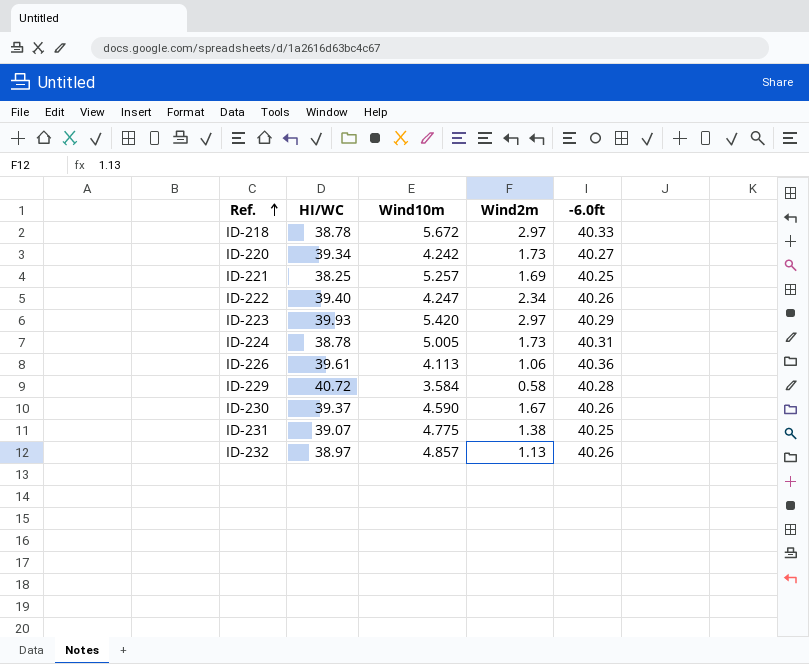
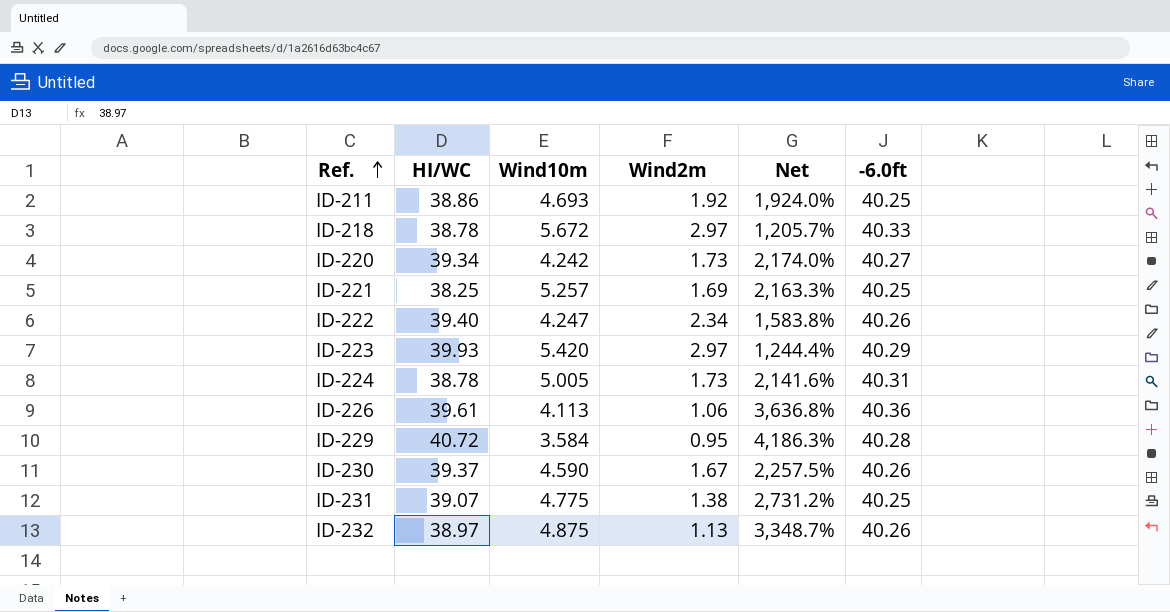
column Net | formula: none -> ([HI/WC] - [Wind2m]) / [Wind2m]
row ID-211: none -> 38.86 | 4.693 | 1.92 | 1,924.0% | 40.25
ID-229 | Wind2m: 0.58 -> 0.95
ID-232 | Wind10m: 4.857 -> 4.875

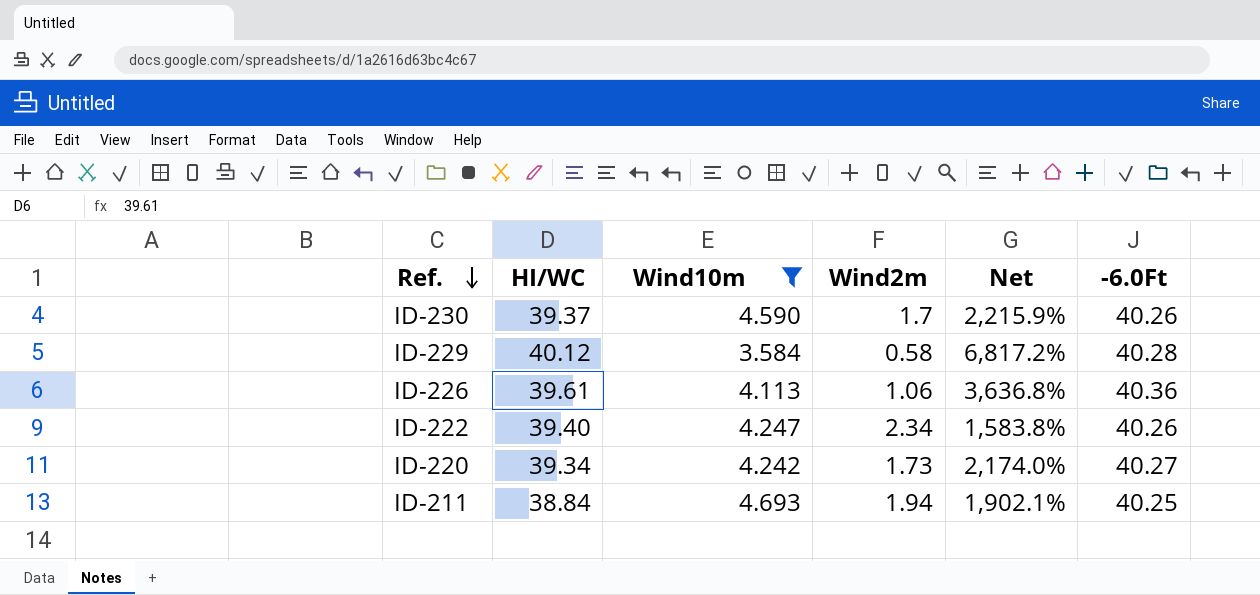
filter: none -> Wind10m <= 4.693
row order: Ref. ascending -> Ref. descending
column name: -6.0ft -> -6.0Ft
ID-230 | Wind2m: 1.67 -> 1.7
ID-230 | Net: 2,257.5% -> 2,215.9%
ID-229 | HI/WC: 40.72 -> 40.12
ID-229 | Wind2m: 0.95 -> 0.58
ID-229 | Net: 4,186.3% -> 6,817.2%
ID-211 | HI/WC: 38.86 -> 38.84
ID-211 | Wind2m: 1.92 -> 1.94
ID-211 | Net: 1,924.0% -> 1,902.1%

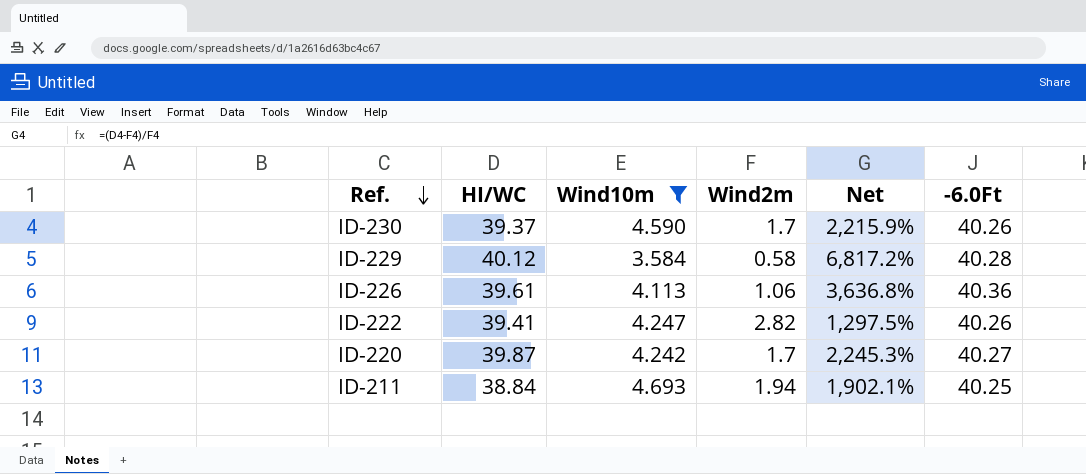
ID-222 | HI/WC: 39.40 -> 39.41
ID-222 | Wind2m: 2.34 -> 2.82
ID-222 | Net: 1,583.8% -> 1,297.5%
ID-220 | HI/WC: 39.34 -> 39.87
ID-220 | Wind2m: 1.73 -> 1.7
ID-220 | Net: 2,174.0% -> 2,245.3%

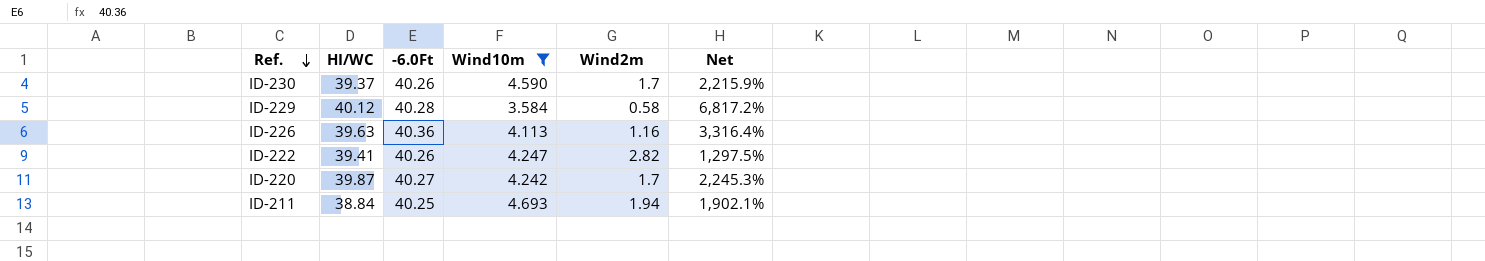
column -6.0Ft | position: 6 -> 3
ID-226 | HI/WC: 39.61 -> 39.63
ID-226 | Wind2m: 1.06 -> 1.16
ID-226 | Net: 3,636.8% -> 3,316.4%

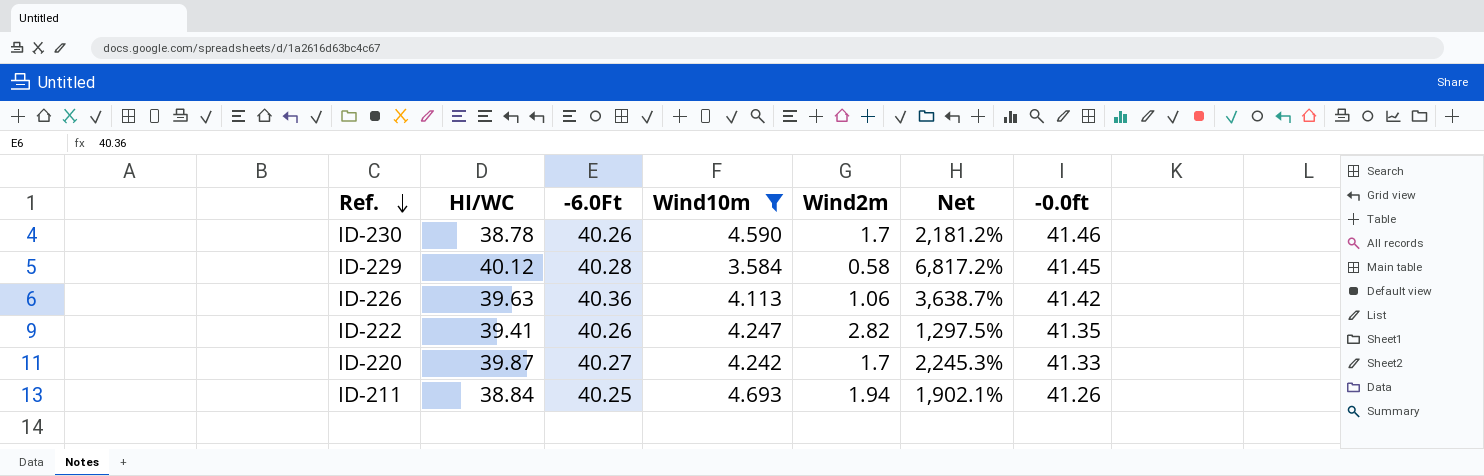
column -0.0ft | position: none -> 7
ID-230 | HI/WC: 39.37 -> 38.78
ID-230 | Net: 2,215.9% -> 2,181.2%
ID-226 | Wind2m: 1.16 -> 1.06
ID-226 | Net: 3,316.4% -> 3,638.7%

